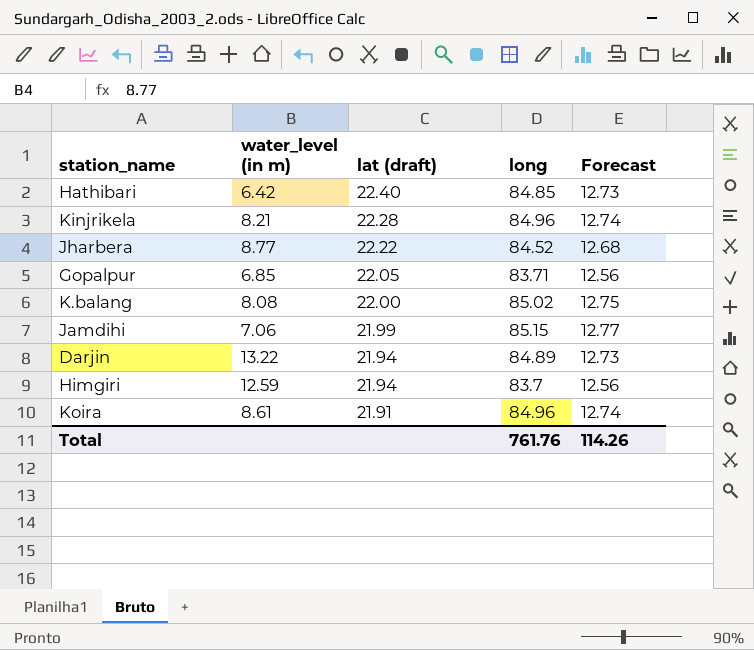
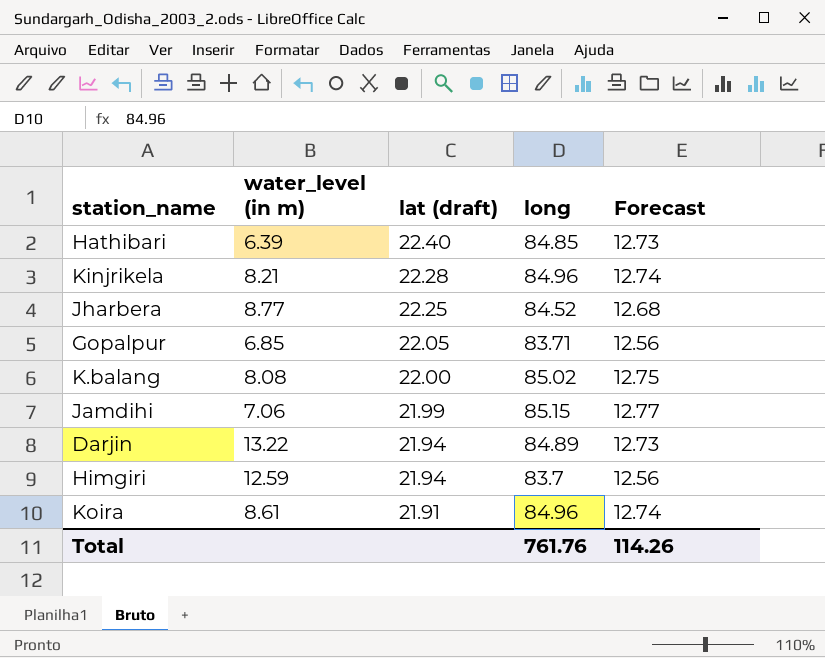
Hathibari | water_level (in m): 6.42 -> 6.39
Jharbera | lat (draft): 22.22 -> 22.25

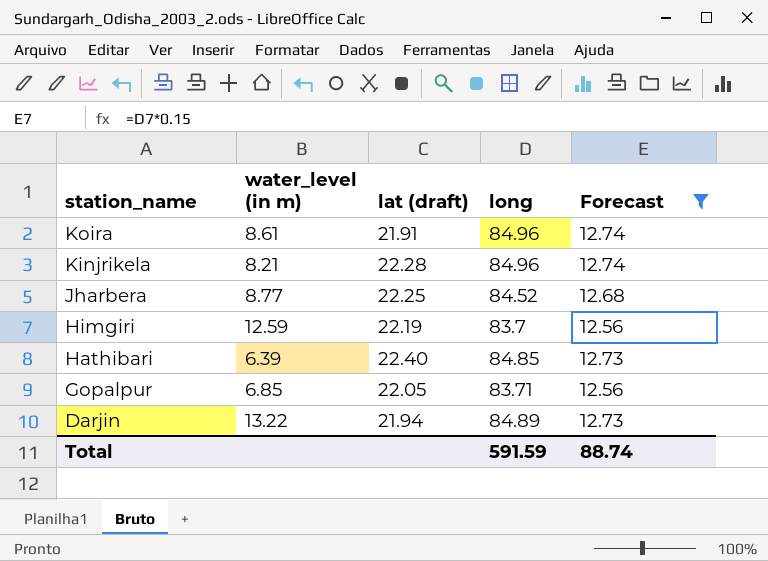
filter: none -> Forecast <= 12.74
row order: lat (draft) descending -> station_name descending
Himgiri | lat (draft): 21.94 -> 22.19
Total | long: 761.76 -> 591.59
Total | Forecast: 114.26 -> 88.74

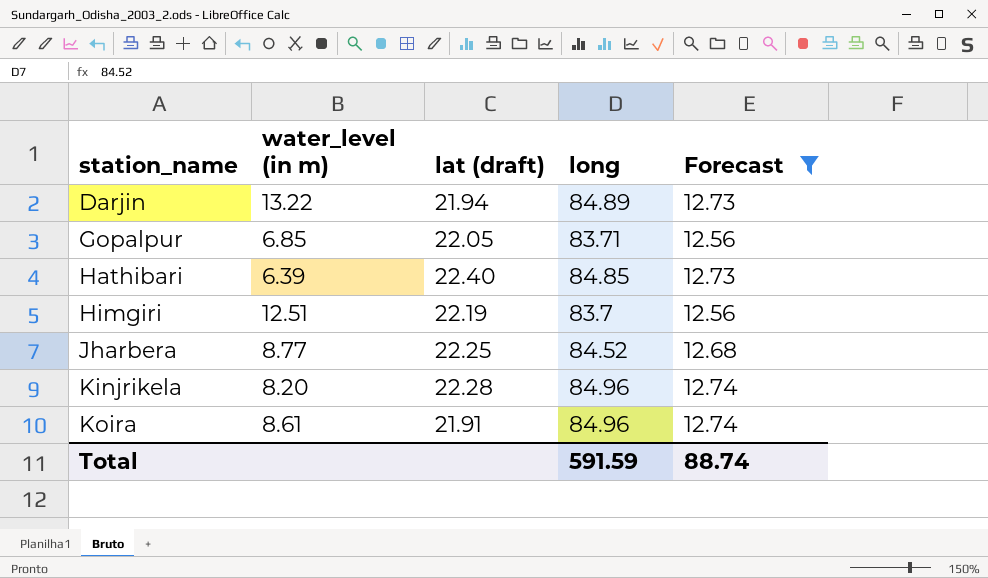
row order: station_name descending -> station_name ascending
Himgiri | water_level (in m): 12.59 -> 12.51
Kinjrikela | water_level (in m): 8.21 -> 8.20

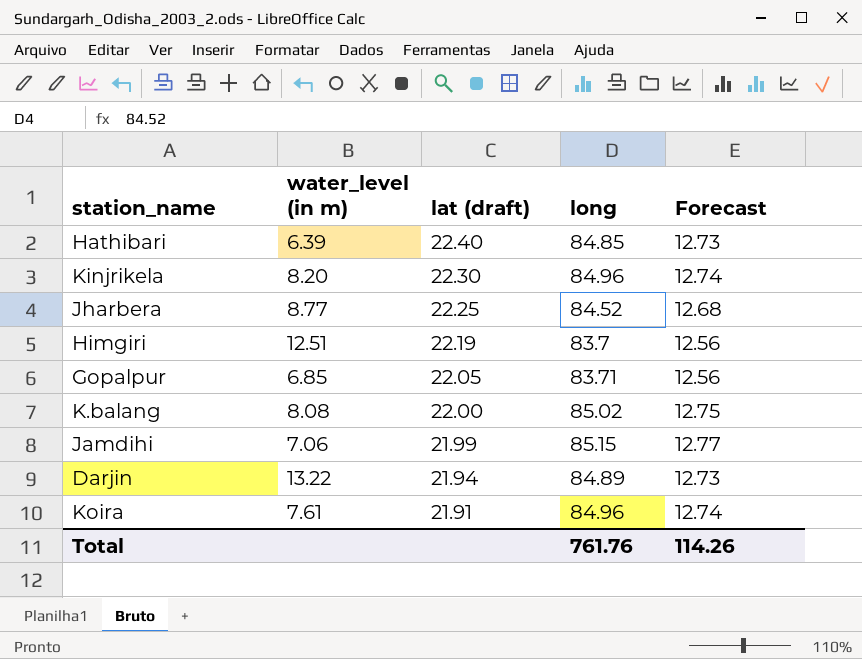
filter: Forecast <= 12.74 -> none
row order: station_name ascending -> lat (draft) descending
Kinjrikela | lat (draft): 22.28 -> 22.30
Koira | water_level (in m): 8.61 -> 7.61
Total | long: 591.59 -> 761.76
Total | Forecast: 88.74 -> 114.26

